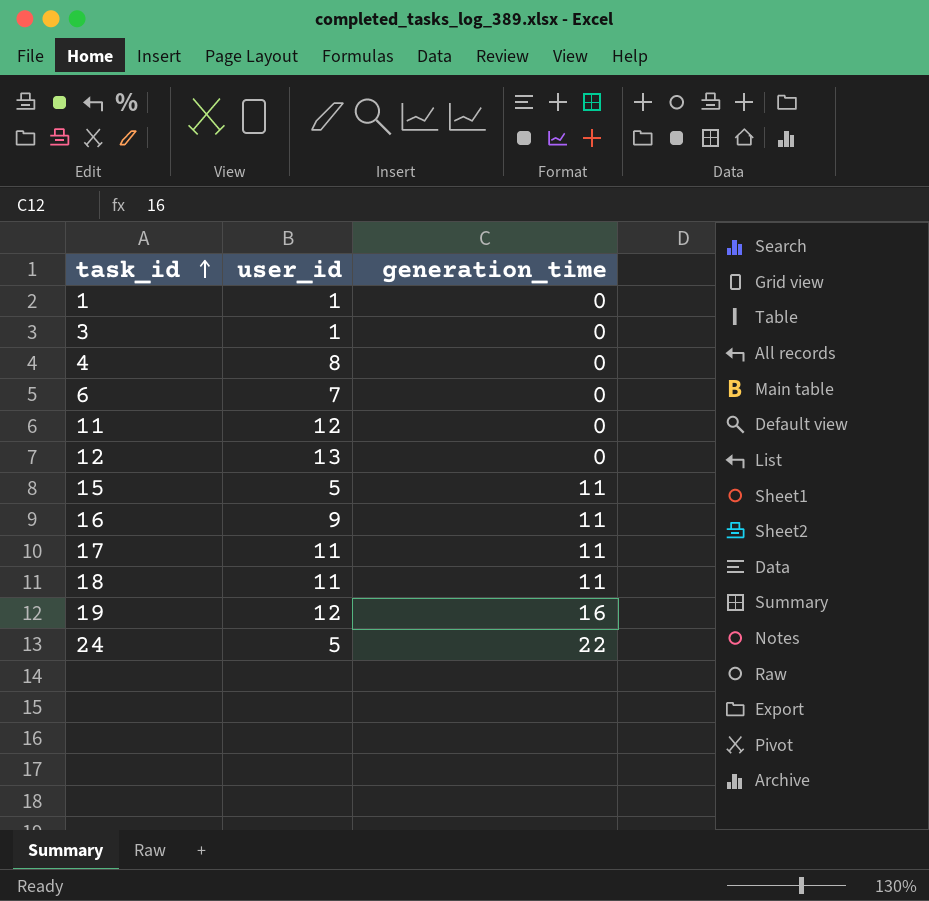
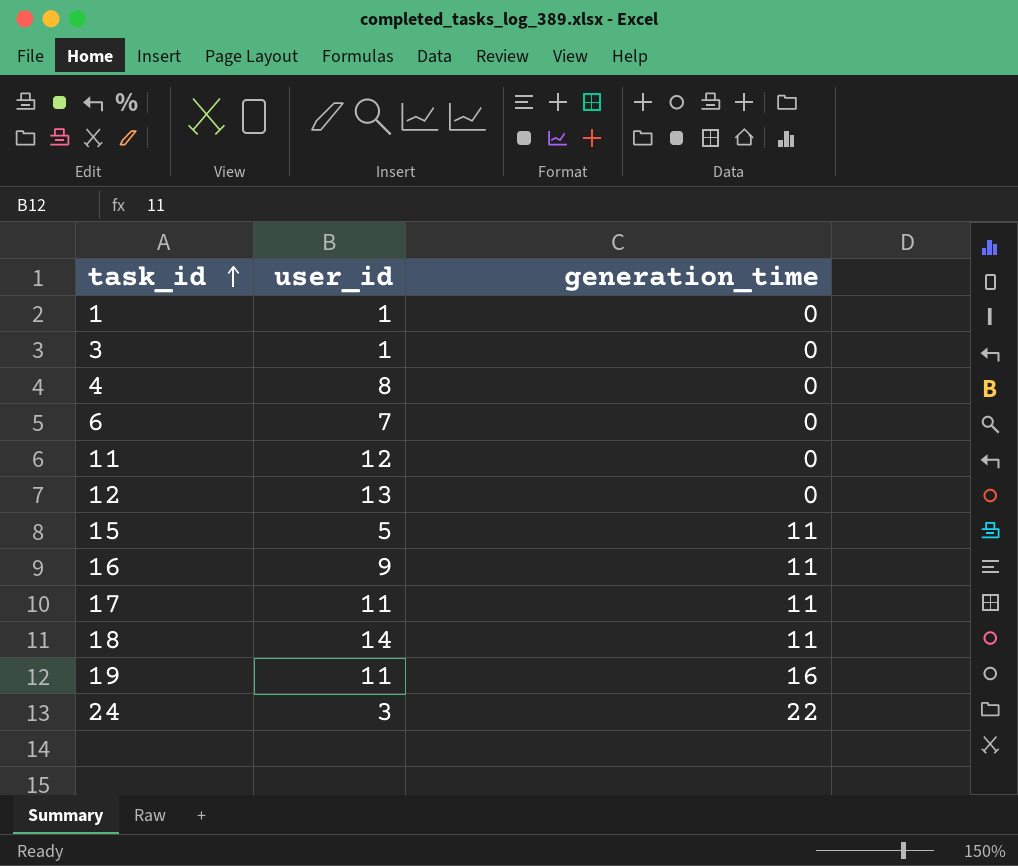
18 | user_id: 11 -> 14
19 | user_id: 12 -> 11
24 | user_id: 5 -> 3

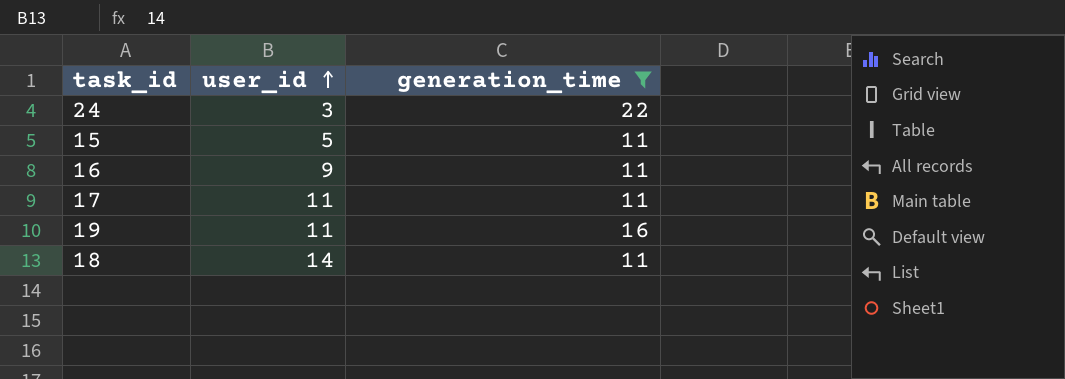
filter: none -> generation_time != 0
row order: task_id ascending -> user_id ascending

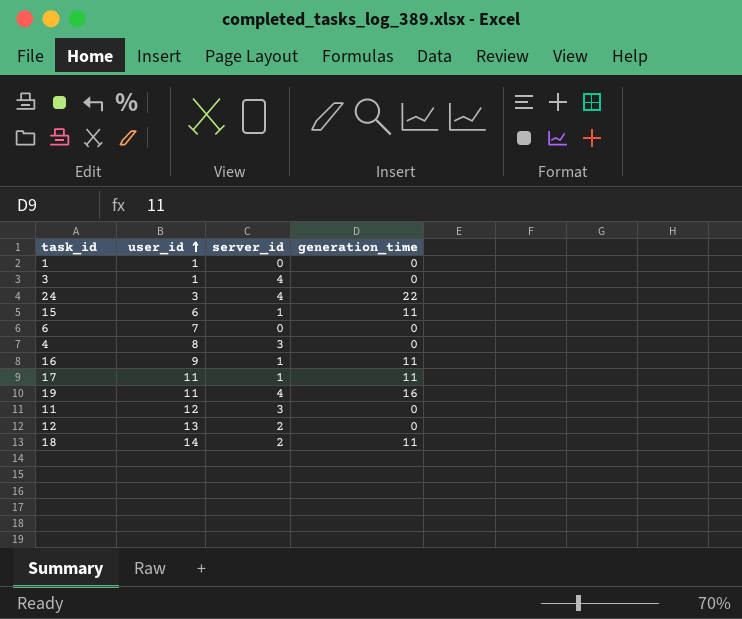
filter: generation_time != 0 -> none
column server_id | position: none -> 3
15 | user_id: 5 -> 6

